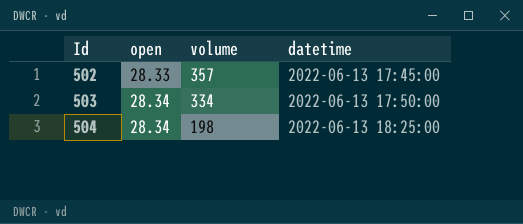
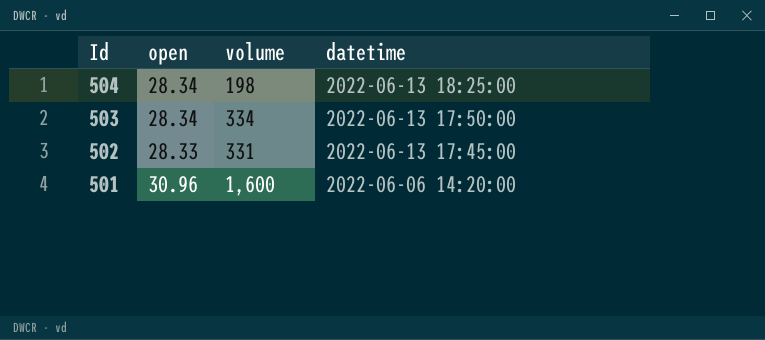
row order: Id ascending -> Id descending
502 | volume: 357 -> 331
row 501: none -> 30.96 | 1,600 | 2022-06-06 14:20:00

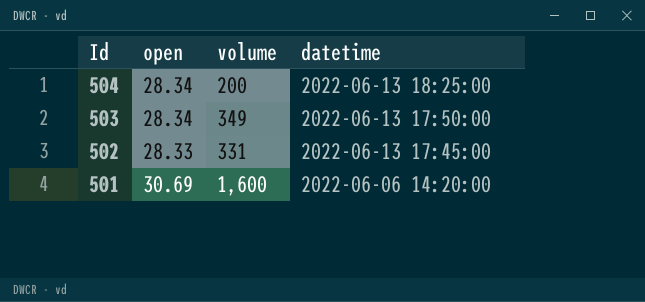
504 | volume: 198 -> 200
503 | volume: 334 -> 349
501 | open: 30.96 -> 30.69

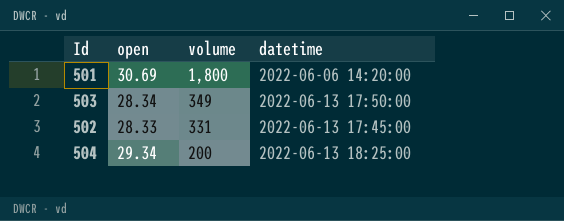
row order: Id descending -> volume descending
501 | volume: 1,600 -> 1,800
504 | open: 28.34 -> 29.34

